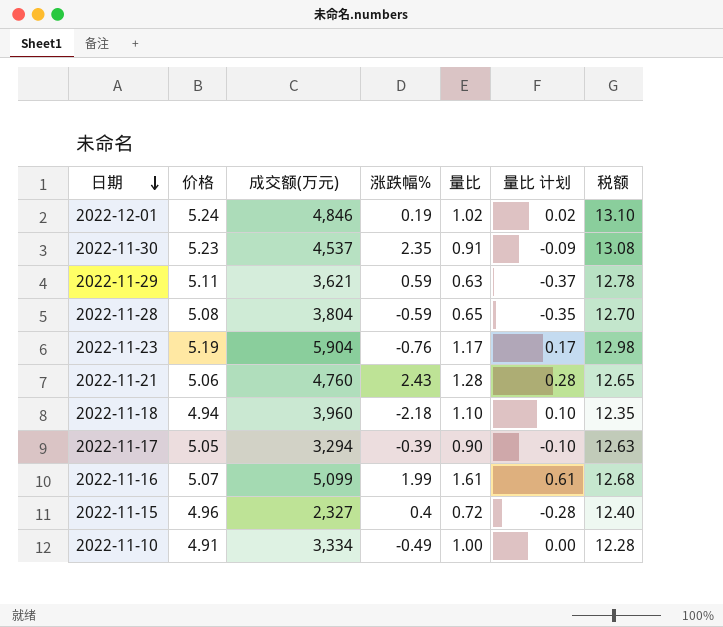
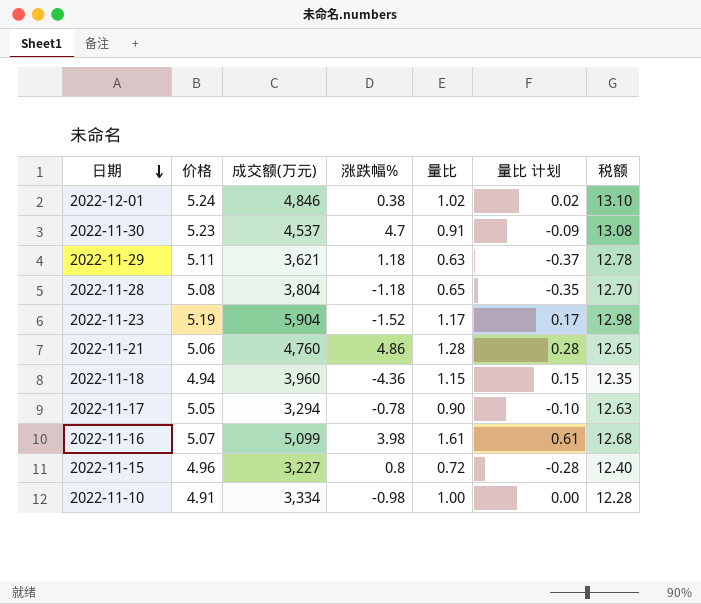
2022-12-01 | 涨跌幅%: 0.19 -> 0.38
2022-11-30 | 涨跌幅%: 2.35 -> 4.7
2022-11-29 | 涨跌幅%: 0.59 -> 1.18
2022-11-28 | 涨跌幅%: -0.59 -> -1.18
2022-11-23 | 涨跌幅%: -0.76 -> -1.52
2022-11-21 | 涨跌幅%: 2.43 -> 4.86
2022-11-18 | 涨跌幅%: -2.18 -> -4.36
2022-11-18 | 量比: 1.10 -> 1.15
2022-11-18 | 量比 计划: 0.10 -> 0.15
2022-11-17 | 涨跌幅%: -0.39 -> -0.78
2022-11-16 | 涨跌幅%: 1.99 -> 3.98
2022-11-15 | 成交额(万元): 2,327 -> 3,227
2022-11-15 | 涨跌幅%: 0.4 -> 0.8
2022-11-10 | 涨跌幅%: -0.49 -> -0.98

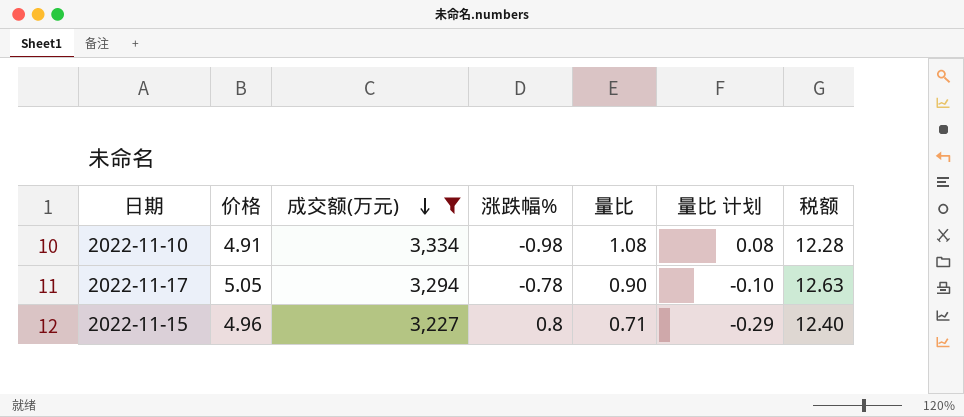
filter: none -> 成交额(万元) <= 3,334
row order: 日期 descending -> 成交额(万元) descending
2022-11-10 | 量比: 1.00 -> 1.08
2022-11-10 | 量比 计划: 0.00 -> 0.08
2022-11-15 | 量比: 0.72 -> 0.71
2022-11-15 | 量比 计划: -0.28 -> -0.29

